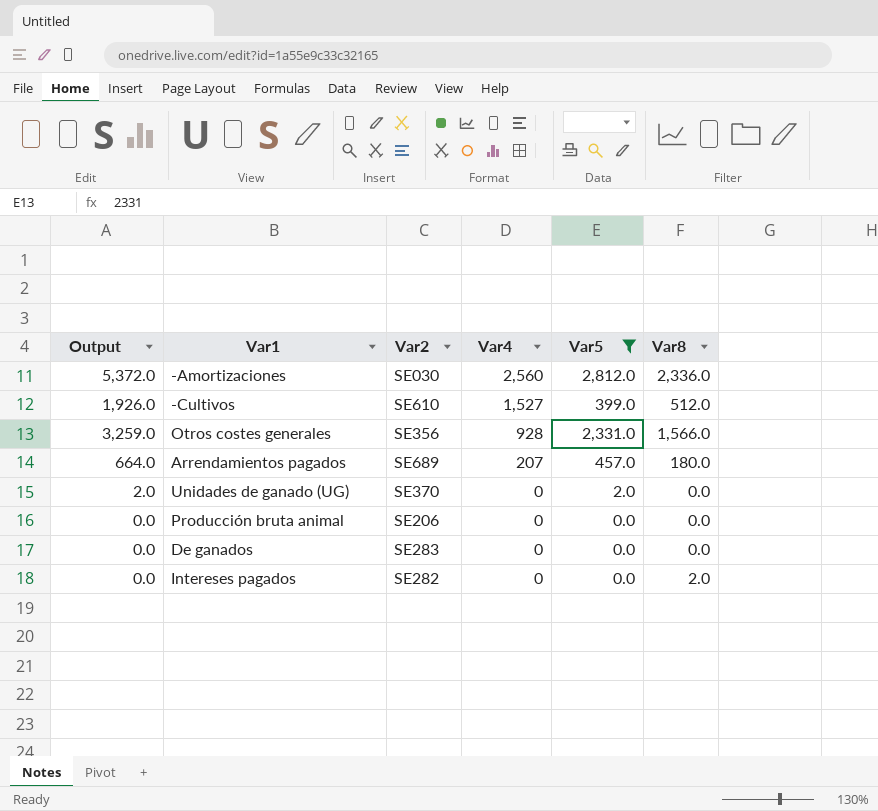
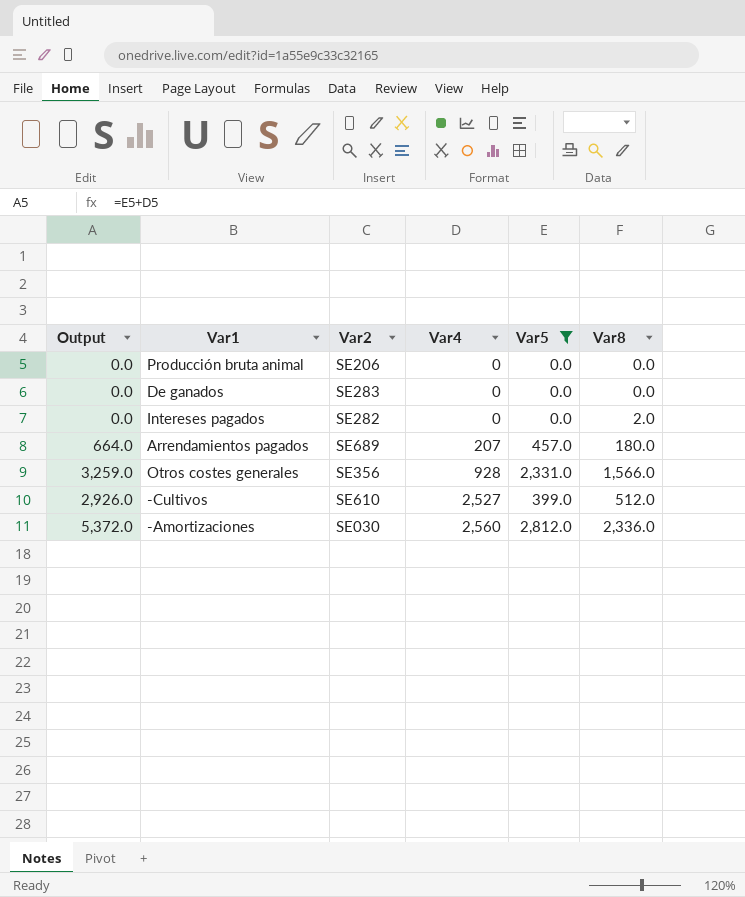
row order: Var4 descending -> Var4 ascending
row Unidades de ganado (UG): 2.0 | SE370 | 0 | 2.0 | 0.0 -> none
-Cultivos | Output: 1,926.0 -> 2,926.0
-Cultivos | Var4: 1,527 -> 2,527

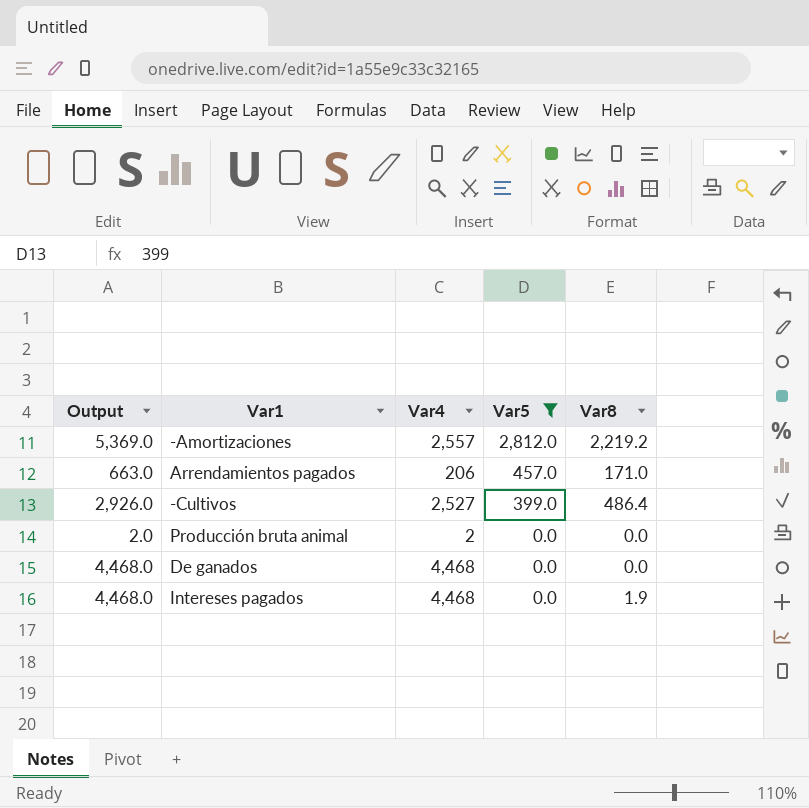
row order: Var4 ascending -> Var5 descending
column Var2 | position: 3 -> none
row Otros costes generales: 3,259.0 | SE356 | 928 | 2,331.0 | 1,566.0 -> none
-Amortizaciones | Output: 5,372.0 -> 5,369.0
-Amortizaciones | Var4: 2,560 -> 2,557
-Amortizaciones | Var8: 2,336.0 -> 2,219.2
Arrendamientos pagados | Output: 664.0 -> 663.0
Arrendamientos pagados | Var4: 207 -> 206
Arrendamientos pagados | Var8: 180.0 -> 171.0
-Cultivos | Var8: 512.0 -> 486.4
Producción bruta animal | Output: 0.0 -> 2.0
Producción bruta animal | Var4: 0 -> 2
De ganados | Output: 0.0 -> 4,468.0
De ganados | Var4: 0 -> 4,468
Intereses pagados | Output: 0.0 -> 4,468.0
Intereses pagados | Var4: 0 -> 4,468
Intereses pagados | Var8: 2.0 -> 1.9

